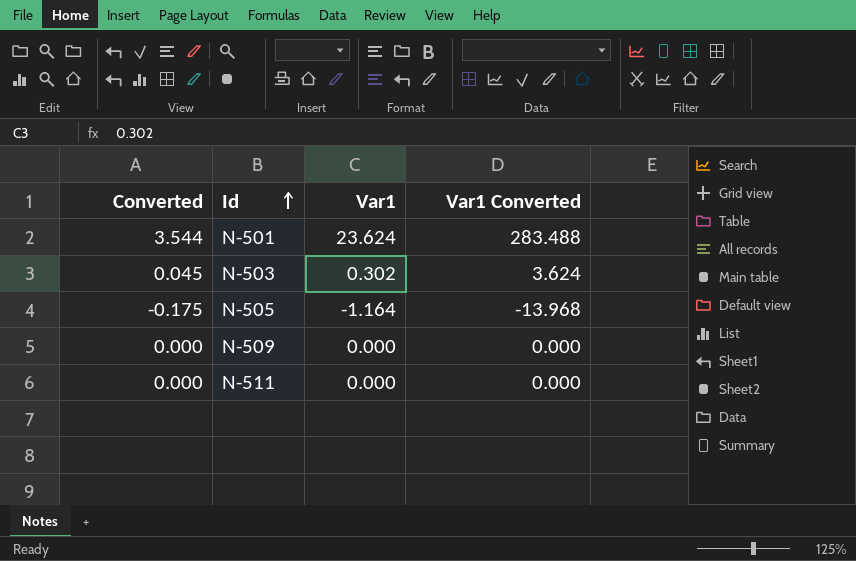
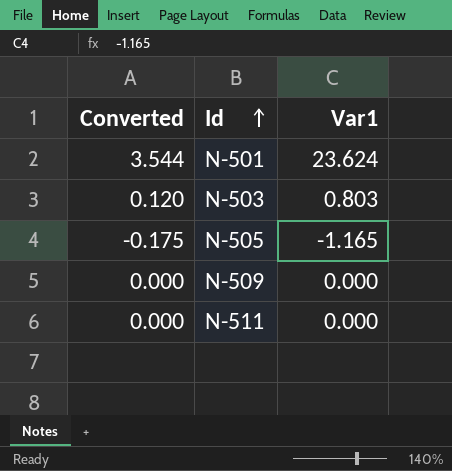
column Var1 Converted | formula: [Var1] * 12 -> none
N-503 | Converted: 0.045 -> 0.120
N-503 | Var1: 0.302 -> 0.803
N-505 | Var1: -1.164 -> -1.165

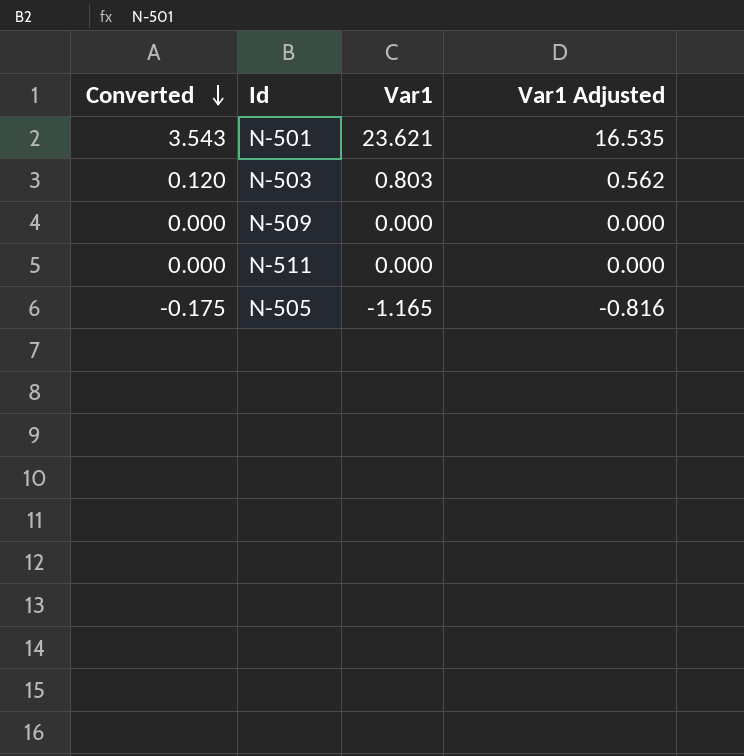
row order: Id ascending -> Converted descending
column Var1 Adjusted | formula: none -> [Var1] * 0.7
N-501 | Converted: 3.544 -> 3.543
N-501 | Var1: 23.624 -> 23.621

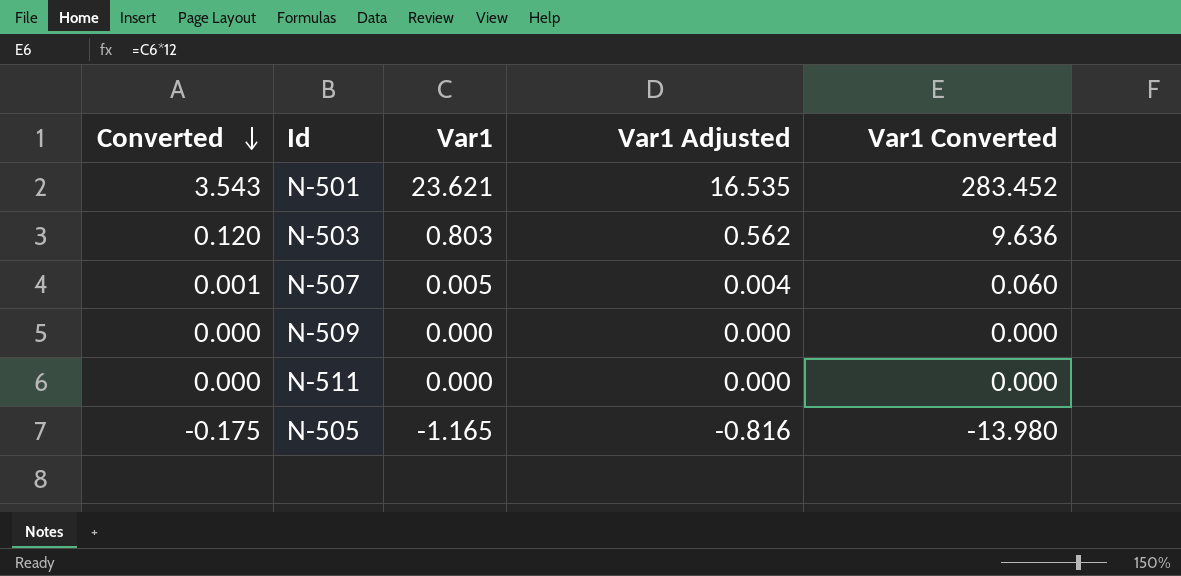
column Var1 Converted | formula: none -> [Var1] * 12
row N-507: none -> 0.001 | 0.005 | 0.004 | 0.060

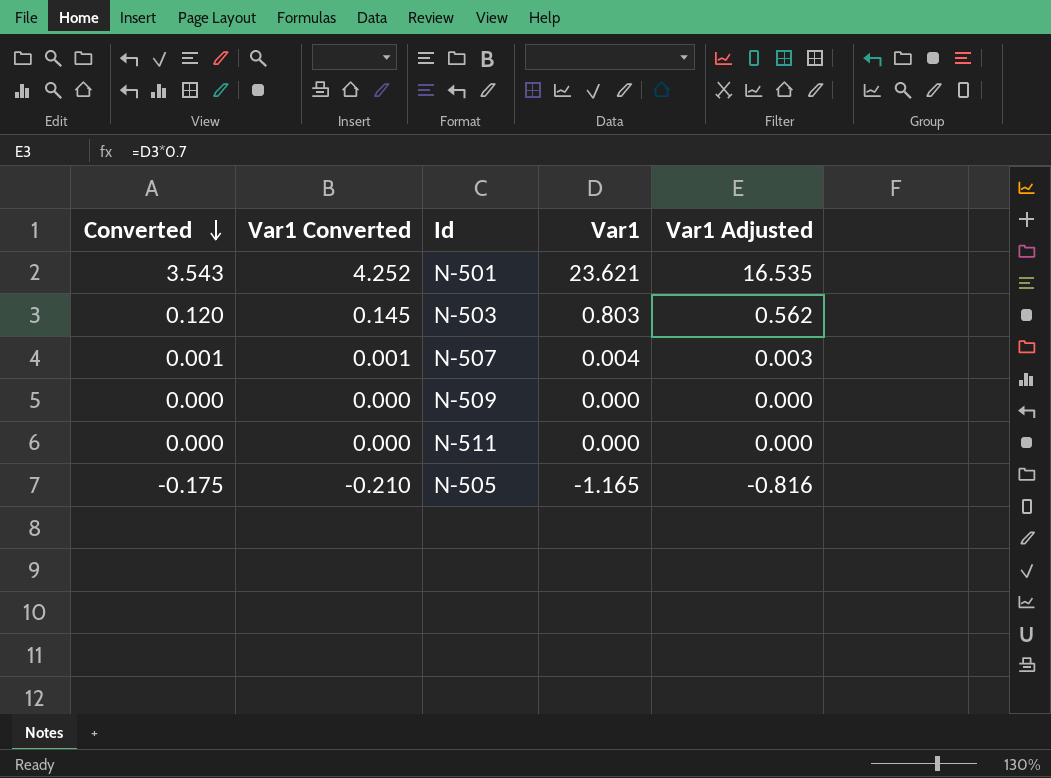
column Var1 Converted | formula: [Var1] * 12 -> [Var1] * 0.18
column Var1 Converted | position: 5 -> 2
N-507 | Var1: 0.005 -> 0.004
N-507 | Var1 Adjusted: 0.004 -> 0.003

